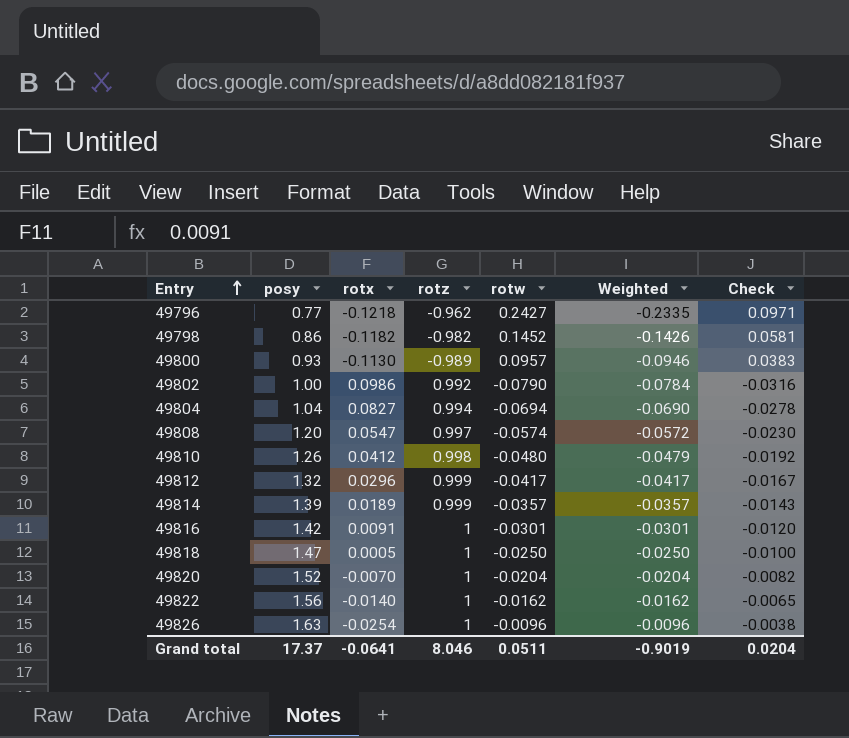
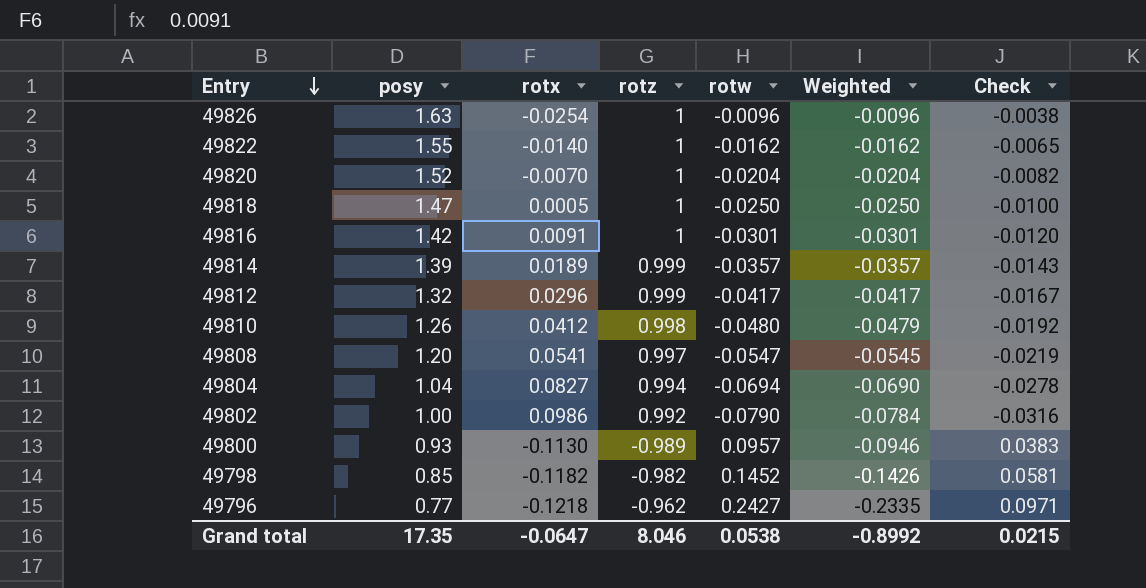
row order: Entry ascending -> Entry descending
49822 | posy: 1.56 -> 1.55
49808 | rotx: 0.0547 -> 0.0541
49808 | rotw: -0.0574 -> -0.0547
49808 | Weighted: -0.0572 -> -0.0545
49808 | Check: -0.0230 -> -0.0219
49798 | posy: 0.86 -> 0.85
Grand total | posy: 17.37 -> 17.35
Grand total | rotx: -0.0641 -> -0.0647
Grand total | rotw: 0.0511 -> 0.0538
Grand total | Weighted: -0.9019 -> -0.8992
Grand total | Check: 0.0204 -> 0.0215

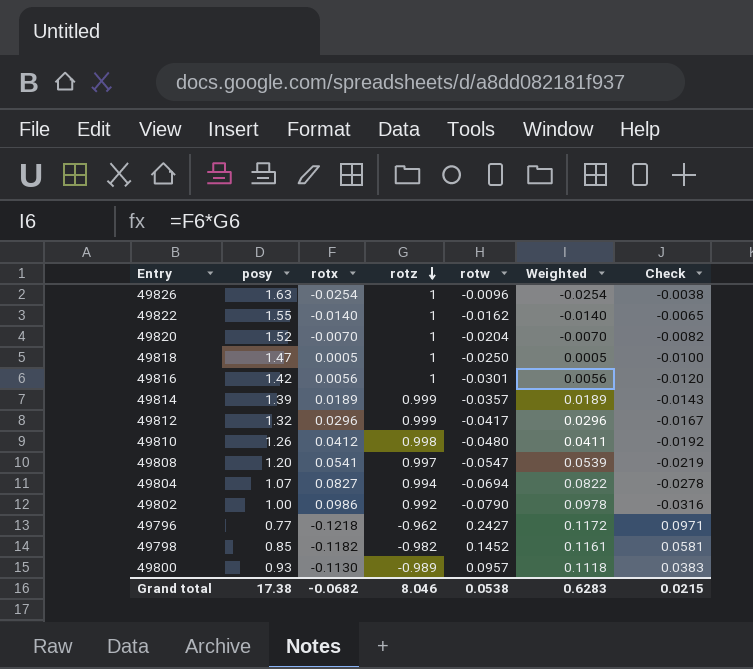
row order: Entry descending -> rotz descending
column Weighted | formula: [rotz] * [rotw] -> [rotx] * [rotz]
49816 | rotx: 0.0091 -> 0.0056
49804 | posy: 1.04 -> 1.07
Grand total | posy: 17.35 -> 17.38
Grand total | rotx: -0.0647 -> -0.0682
Grand total | Weighted: -0.8992 -> 0.6283

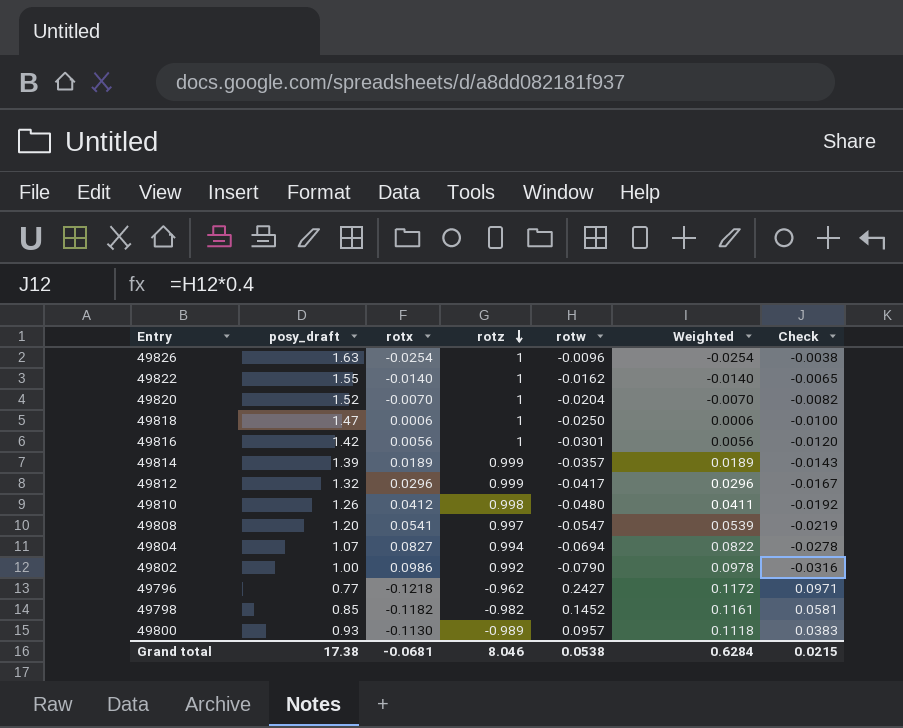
column name: posy -> posy_draft
49818 | rotx: 0.0005 -> 0.0006
49818 | Weighted: 0.0005 -> 0.0006
Grand total | rotx: -0.0682 -> -0.0681
Grand total | Weighted: 0.6283 -> 0.6284

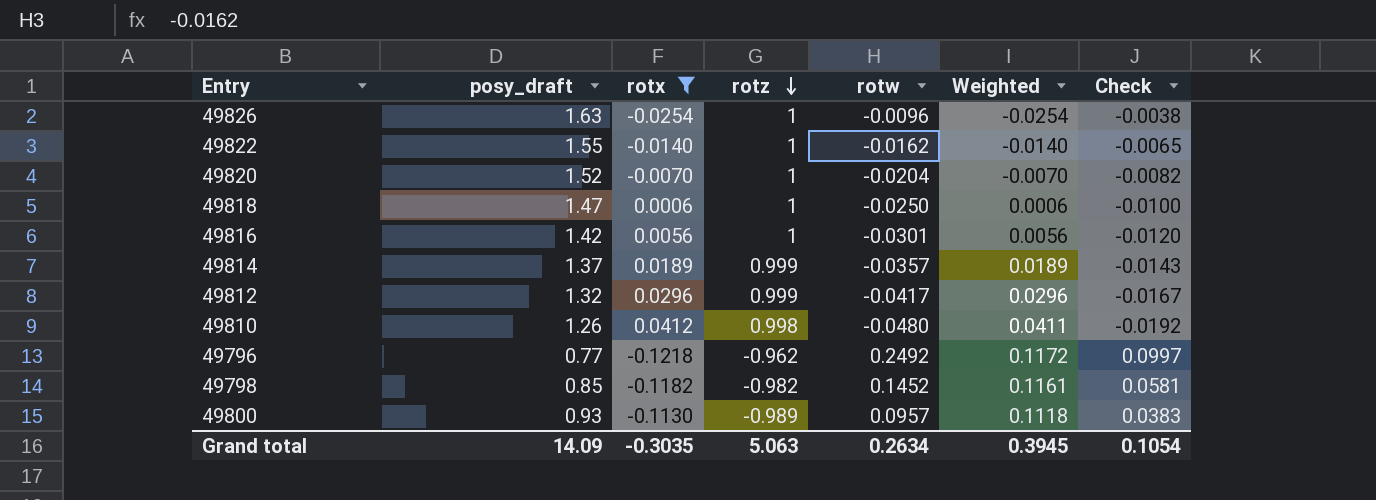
filter: none -> rotx <= 0.0412
49814 | posy_draft: 1.39 -> 1.37
49796 | rotw: 0.2427 -> 0.2492
49796 | Check: 0.0971 -> 0.0997
Grand total | posy_draft: 17.38 -> 14.09
Grand total | rotx: -0.0681 -> -0.3035
Grand total | rotz: 8.046 -> 5.063
Grand total | rotw: 0.0538 -> 0.2634
Grand total | Weighted: 0.6284 -> 0.3945
Grand total | Check: 0.0215 -> 0.1054

